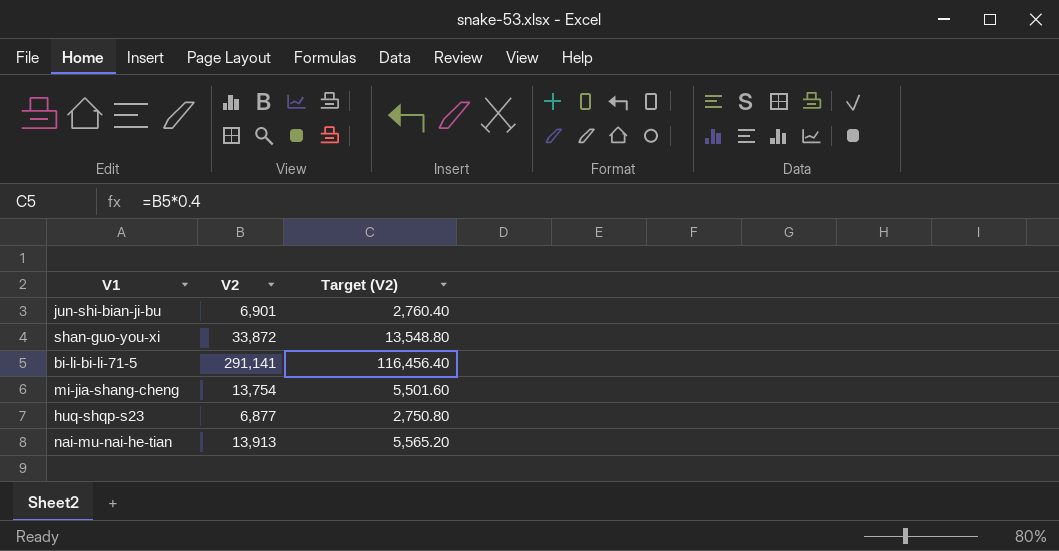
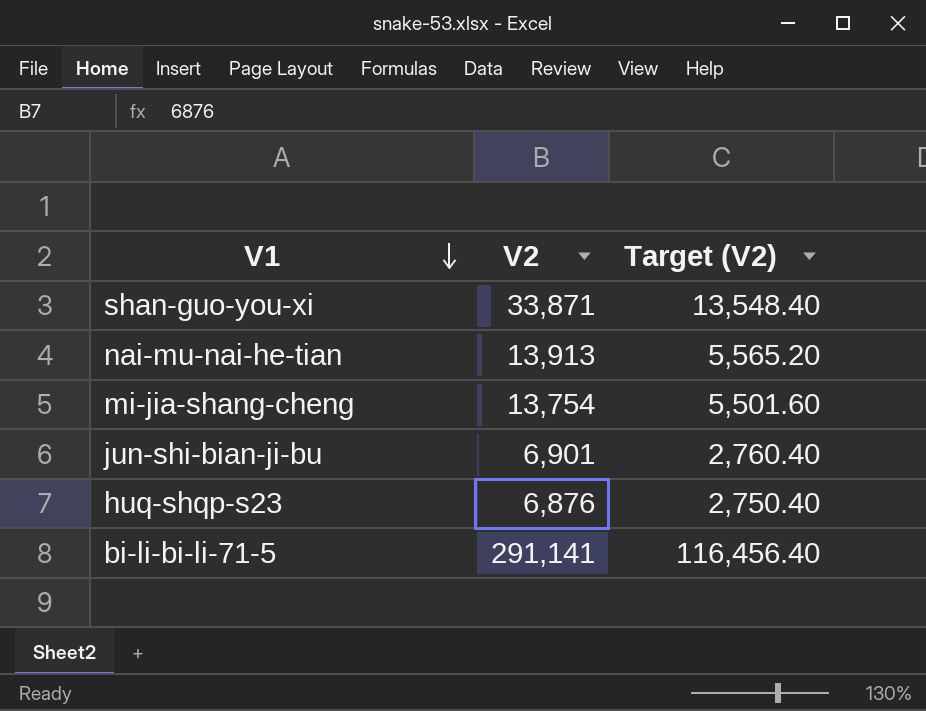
row order: none -> V1 descending
shan-guo-you-xi | V2: 33,872 -> 33,871
shan-guo-you-xi | Target (V2): 13,548.80 -> 13,548.40
huq-shqp-s23 | V2: 6,877 -> 6,876
huq-shqp-s23 | Target (V2): 2,750.80 -> 2,750.40

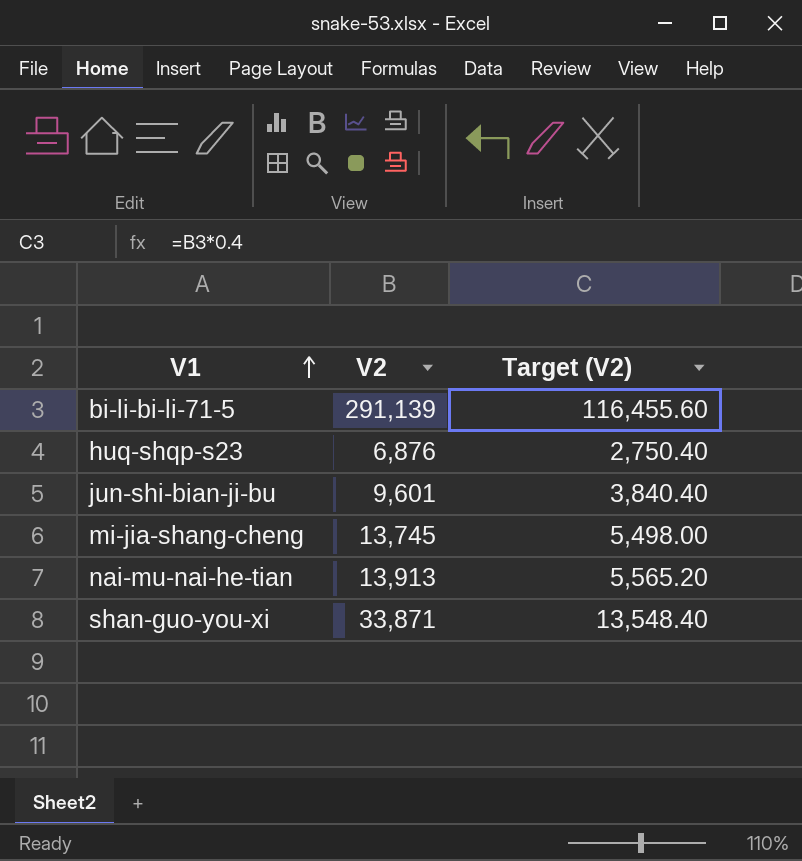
row order: V1 descending -> V1 ascending
bi-li-bi-li-71-5 | V2: 291,141 -> 291,139
bi-li-bi-li-71-5 | Target (V2): 116,456.40 -> 116,455.60
jun-shi-bian-ji-bu | V2: 6,901 -> 9,601
jun-shi-bian-ji-bu | Target (V2): 2,760.40 -> 3,840.40
mi-jia-shang-cheng | V2: 13,754 -> 13,745
mi-jia-shang-cheng | Target (V2): 5,501.60 -> 5,498.00

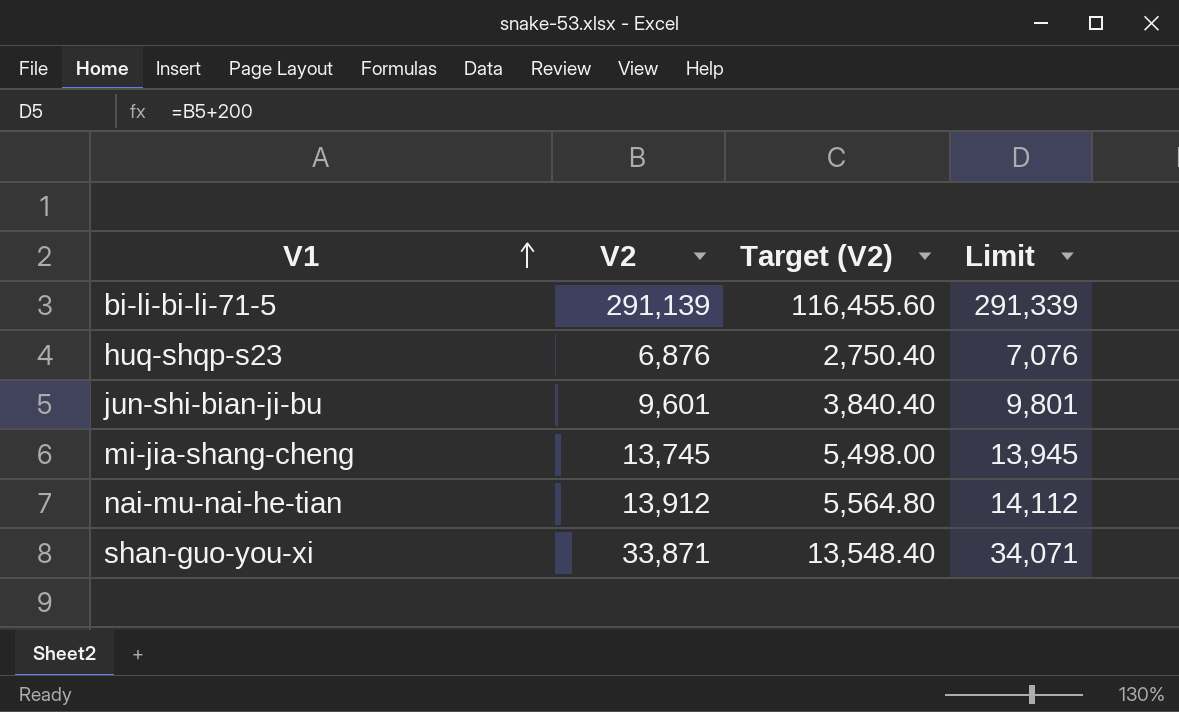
column Limit | formula: none -> [V2] + 200
nai-mu-nai-he-tian | V2: 13,913 -> 13,912
nai-mu-nai-he-tian | Target (V2): 5,565.20 -> 5,564.80

